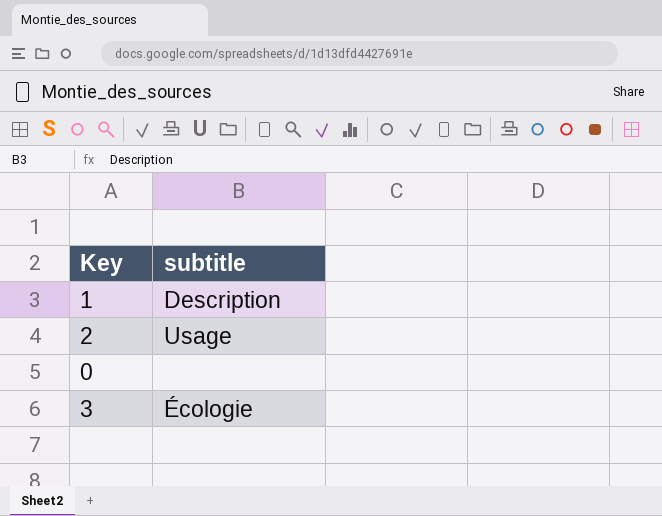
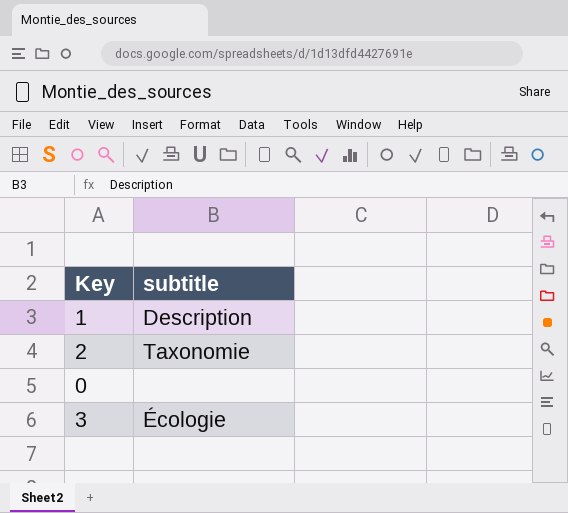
2 | subtitle: Usage -> Taxonomie

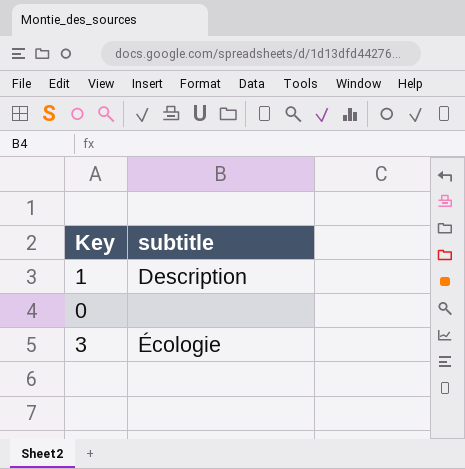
row 2: Taxonomie -> none

